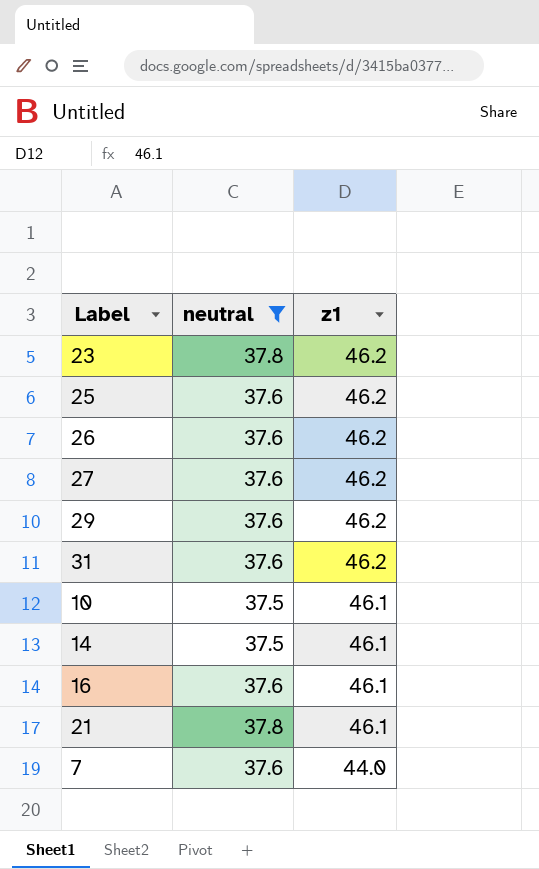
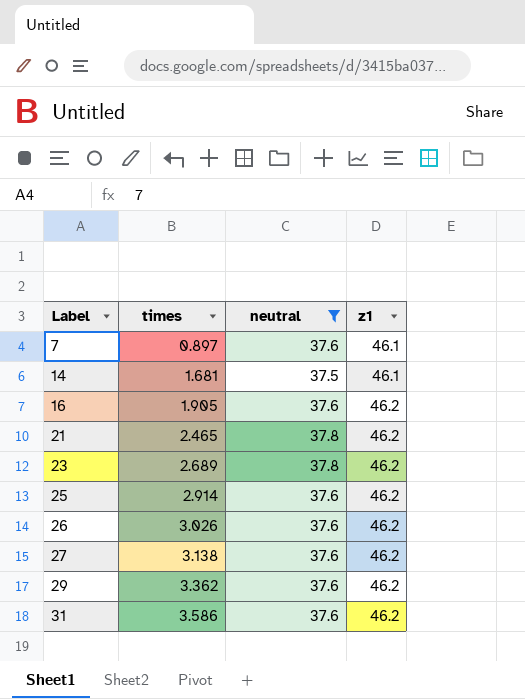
row order: z1 descending -> Label ascending
column times | position: none -> 2
row 10: 37.5 | 46.1 -> none
7 | z1: 44.0 -> 46.1
16 | z1: 46.1 -> 46.2
21 | z1: 46.1 -> 46.2

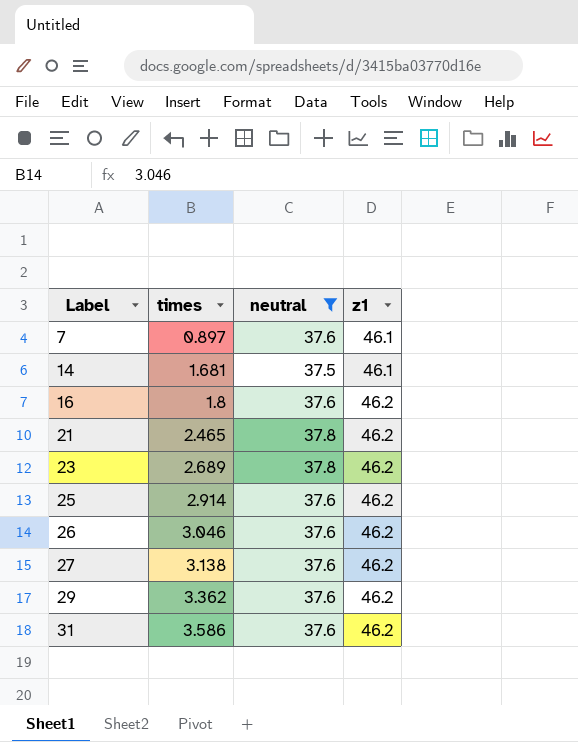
16 | times: 1.905 -> 1.8
26 | times: 3.026 -> 3.046

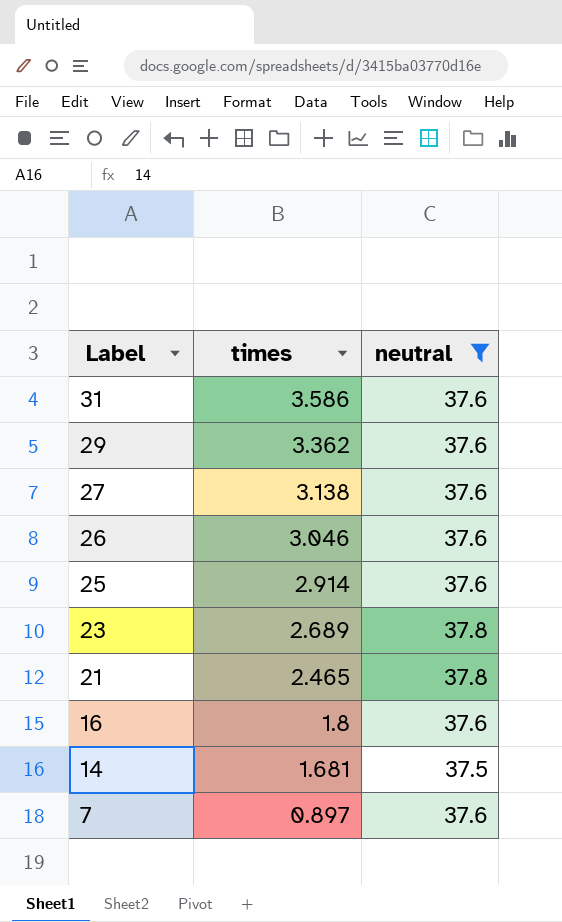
row order: Label ascending -> Label descending
column z1 | position: 4 -> none

